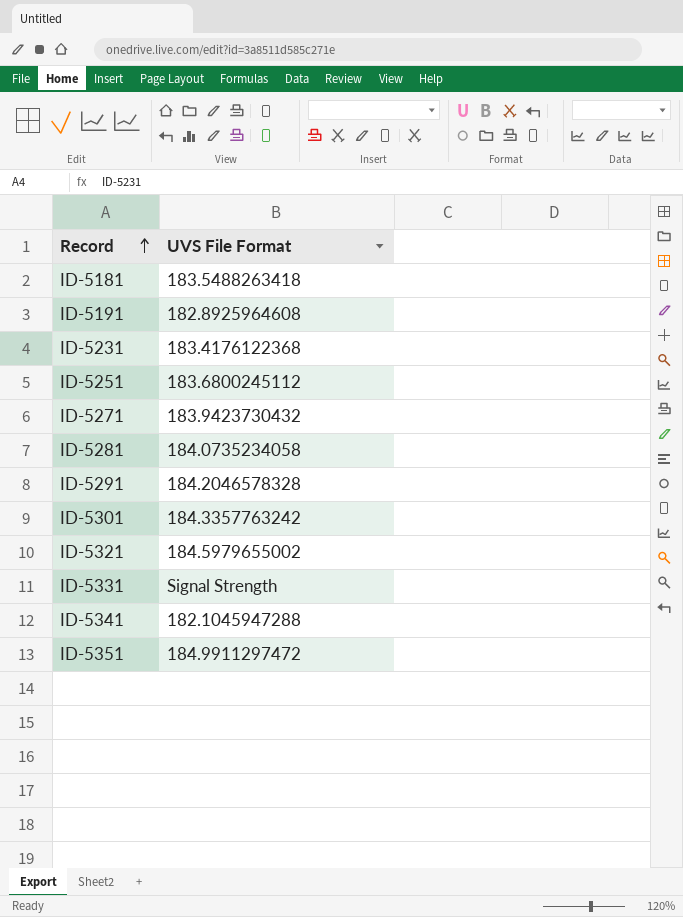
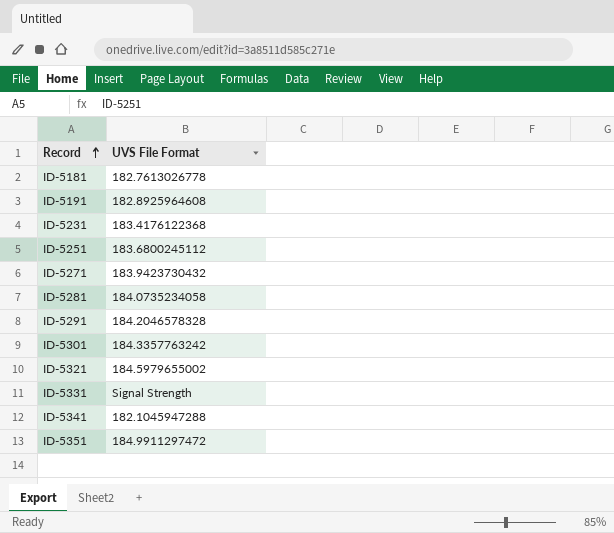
ID-5181 | UVS File Format: 183.5488263418 -> 182.7613026778

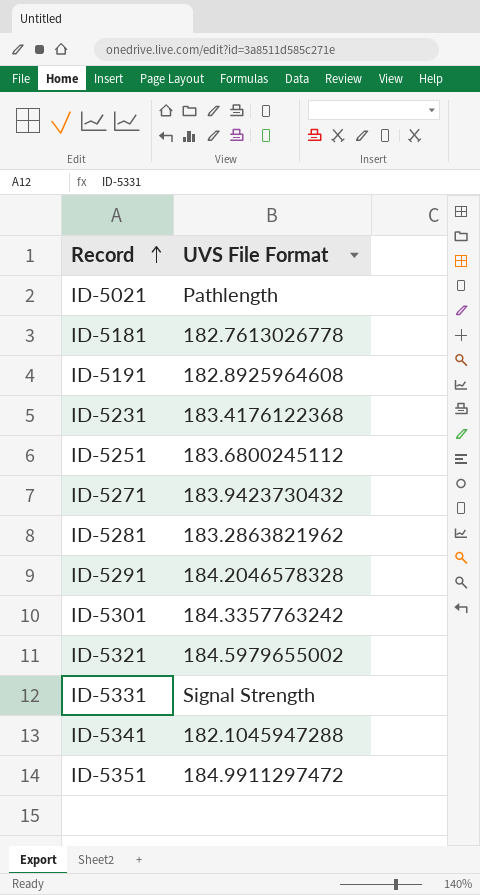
row ID-5021: none -> Pathlength
ID-5281 | UVS File Format: 184.0735234058 -> 183.2863821962

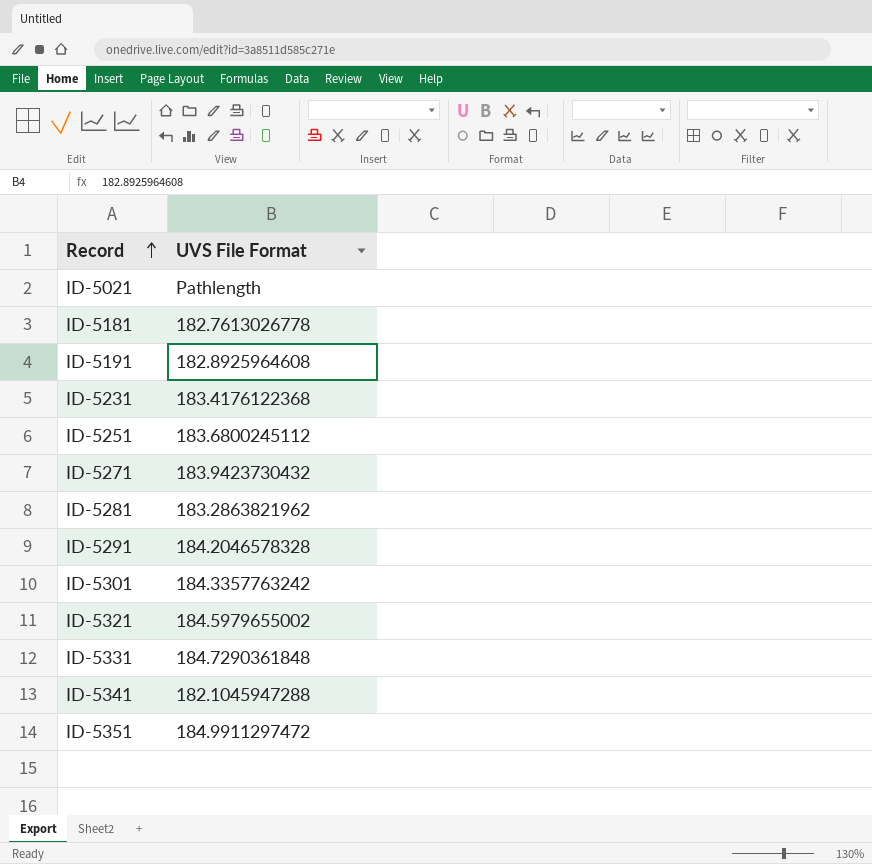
ID-5331 | UVS File Format: Signal Strength -> 184.7290361848

